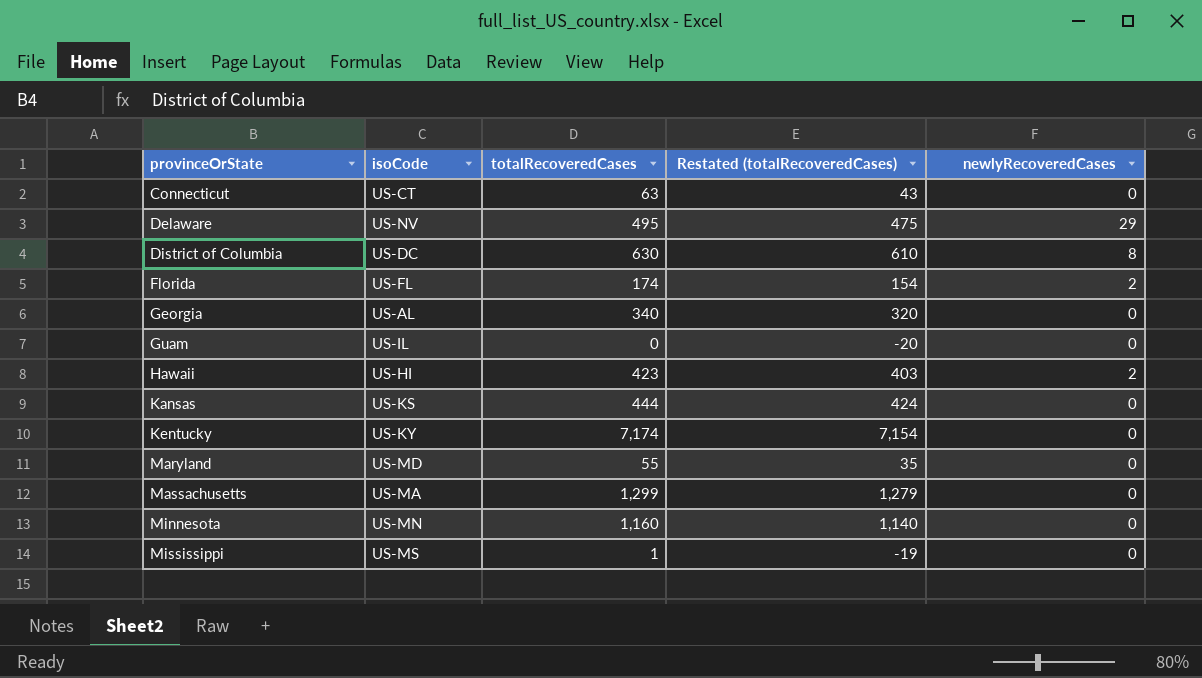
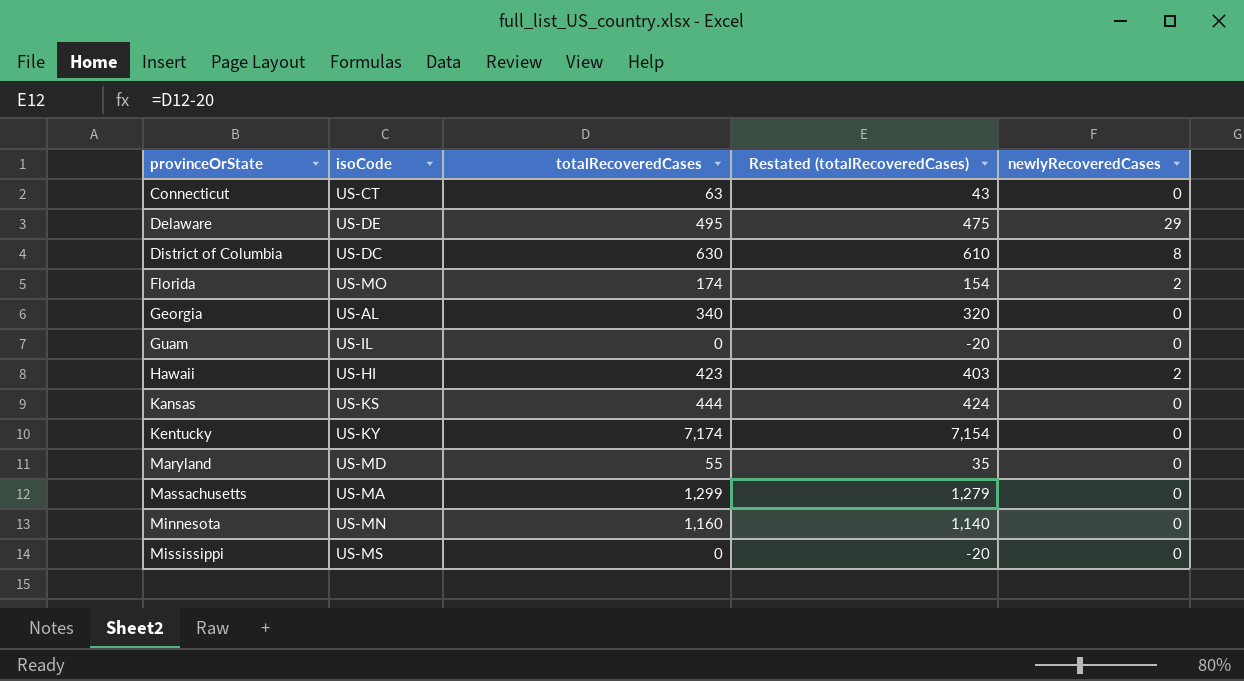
Delaware | isoCode: US-NV -> US-DE
Florida | isoCode: US-FL -> US-MO
Mississippi | totalRecoveredCases: 1 -> 0
Mississippi | Restated (totalRecoveredCases): -19 -> -20

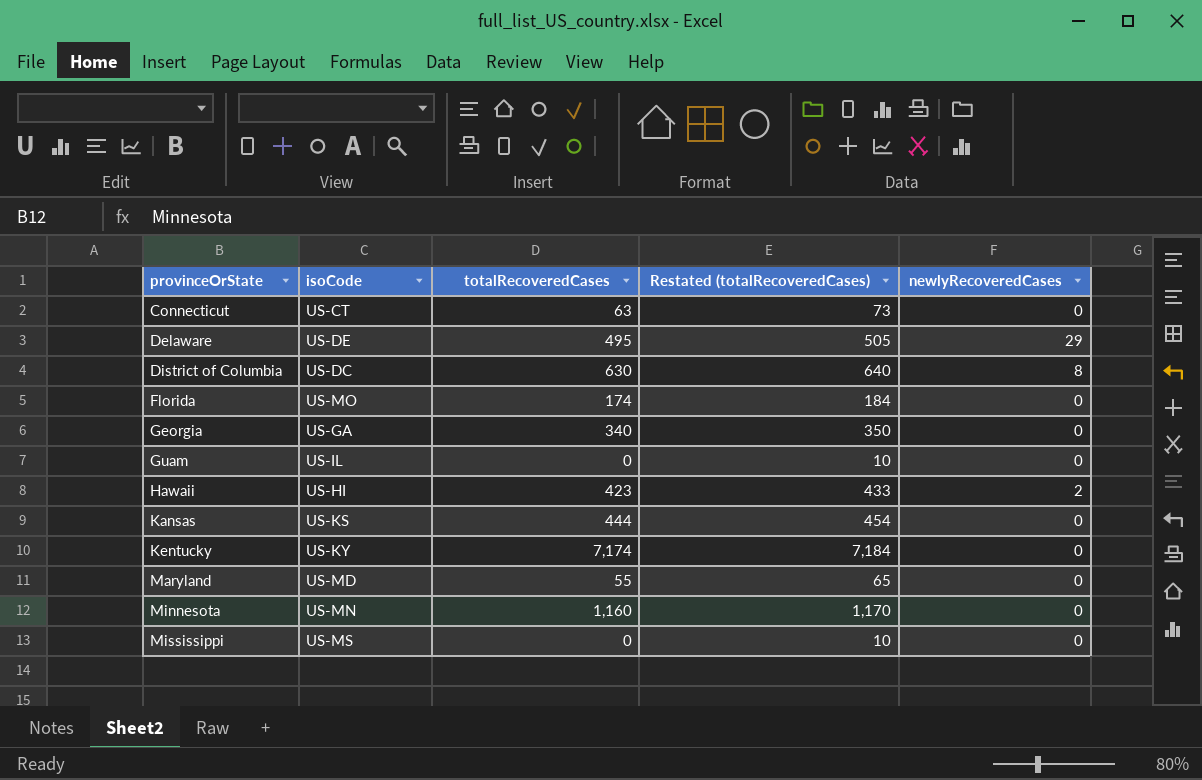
column Restated (totalRecoveredCases) | formula: [totalRecoveredCases] - 20 -> [totalRecoveredCases] + 10
row Massachusetts: US-MA | 1,299 | 1,279 | 0 -> none
Florida | newlyRecoveredCases: 2 -> 0
Georgia | isoCode: US-AL -> US-GA

